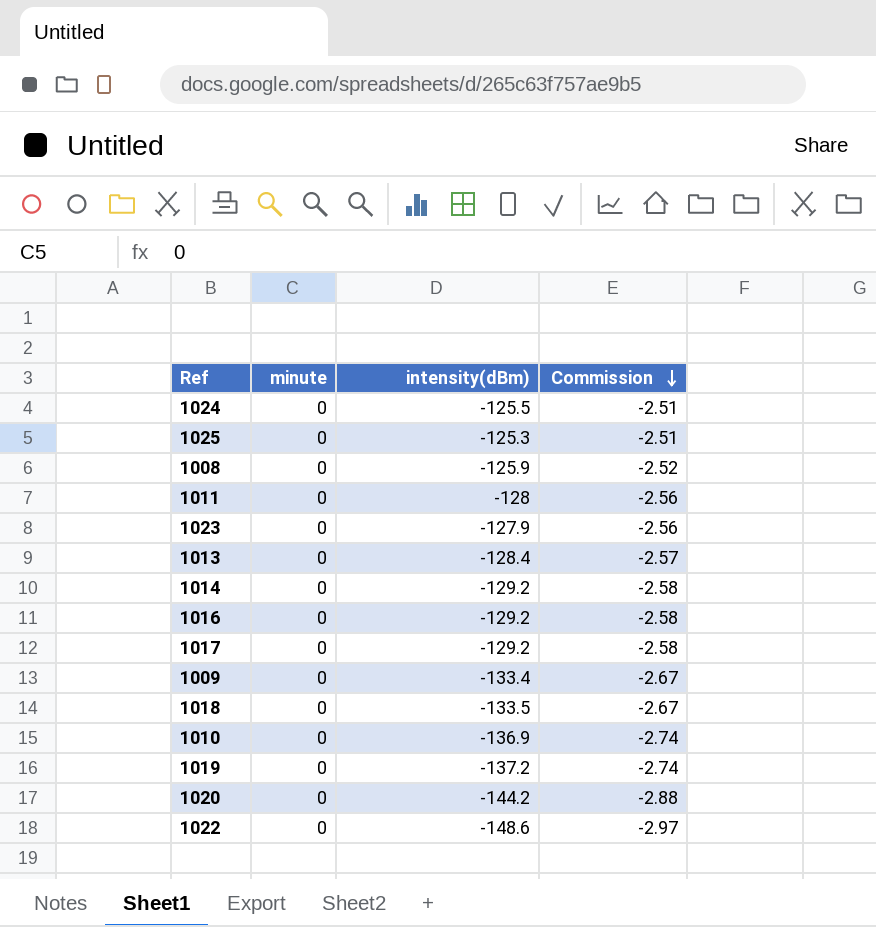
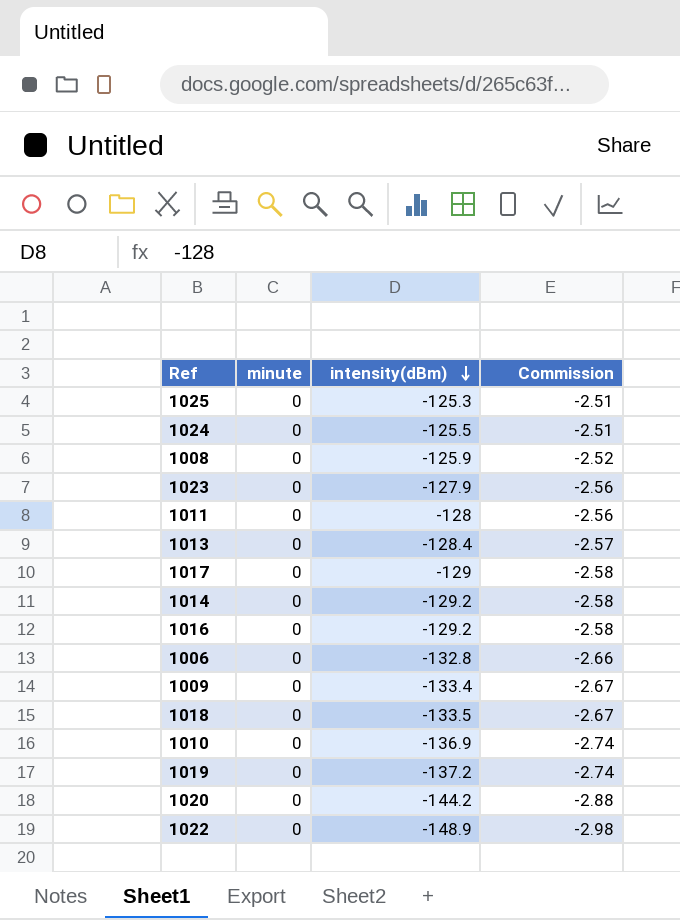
row order: Commission descending -> intensity(dBm) descending
1017 | intensity(dBm): -129.2 -> -129
row 1006: none -> 0 | -132.8 | -2.66
1022 | intensity(dBm): -148.6 -> -148.9
1022 | Commission: -2.97 -> -2.98

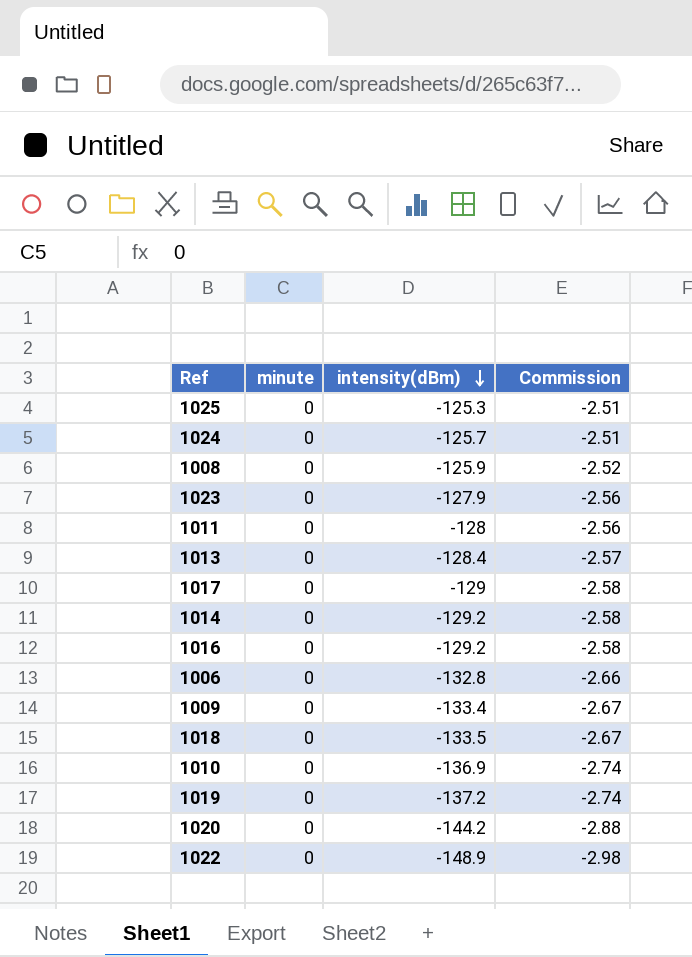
1024 | intensity(dBm): -125.5 -> -125.7

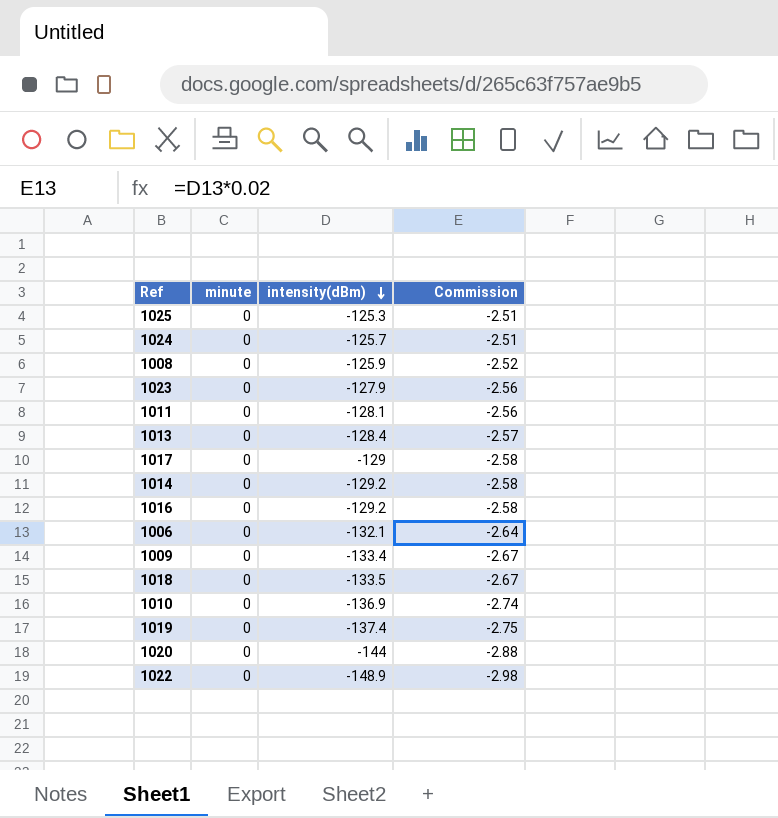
1011 | intensity(dBm): -128 -> -128.1
1006 | intensity(dBm): -132.8 -> -132.1
1006 | Commission: -2.66 -> -2.64
1019 | intensity(dBm): -137.2 -> -137.4
1019 | Commission: -2.74 -> -2.75
1020 | intensity(dBm): -144.2 -> -144

